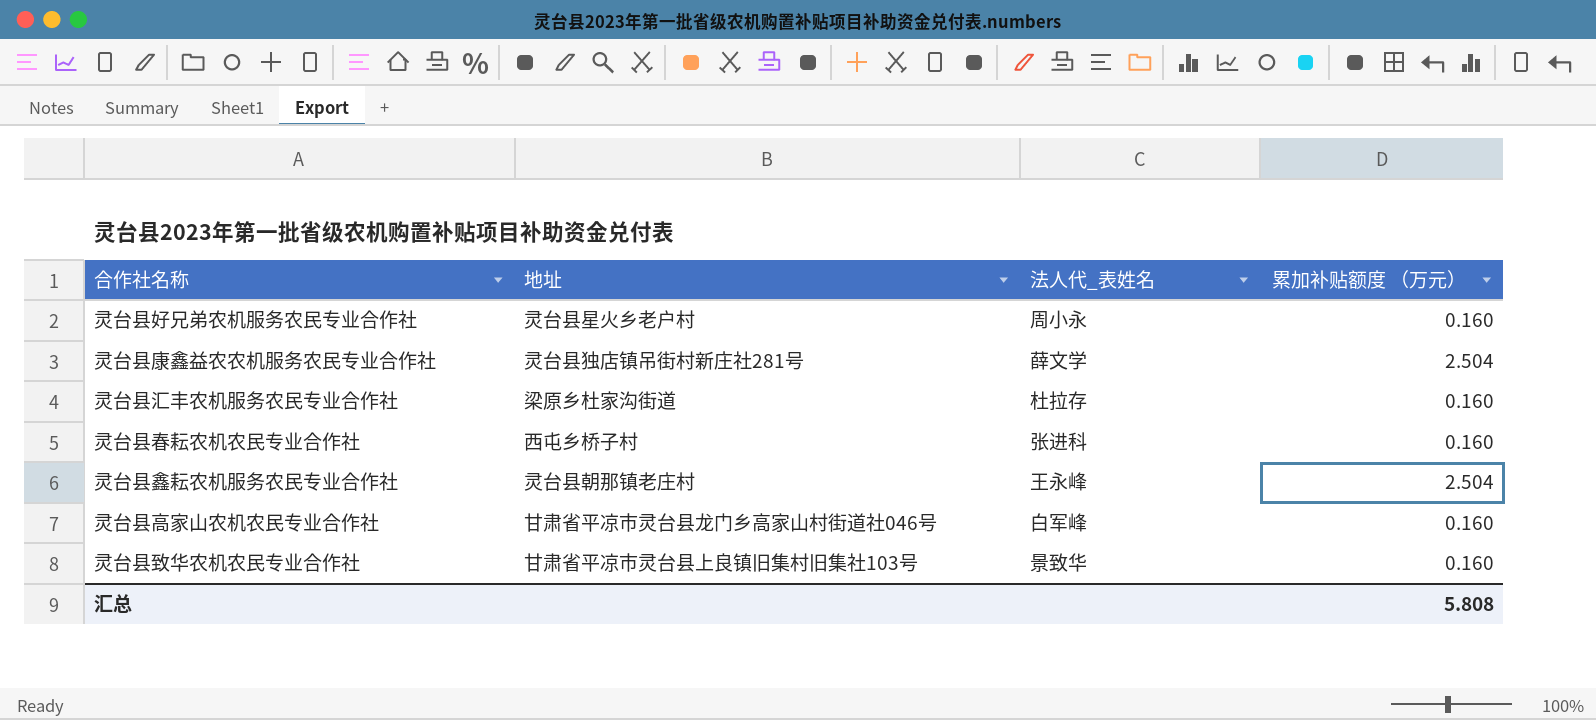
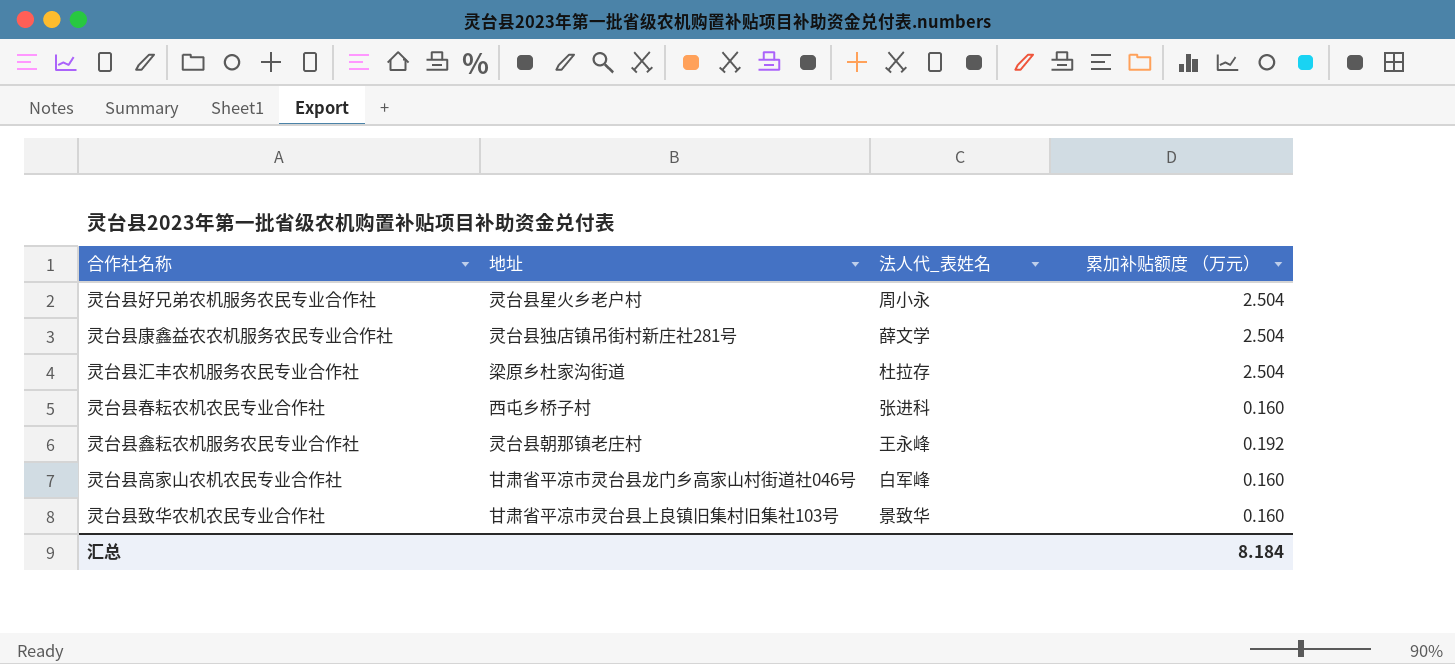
灵台县好兄弟农机服务农民专业合作社 | 累加补贴额度 （万元）: 0.160 -> 2.504
灵台县汇丰农机服务农民专业合作社 | 累加补贴额度 （万元）: 0.160 -> 2.504
灵台县鑫耘农机服务农民专业合作社 | 累加补贴额度 （万元）: 2.504 -> 0.192
汇总 | 累加补贴额度 （万元）: 5.808 -> 8.184

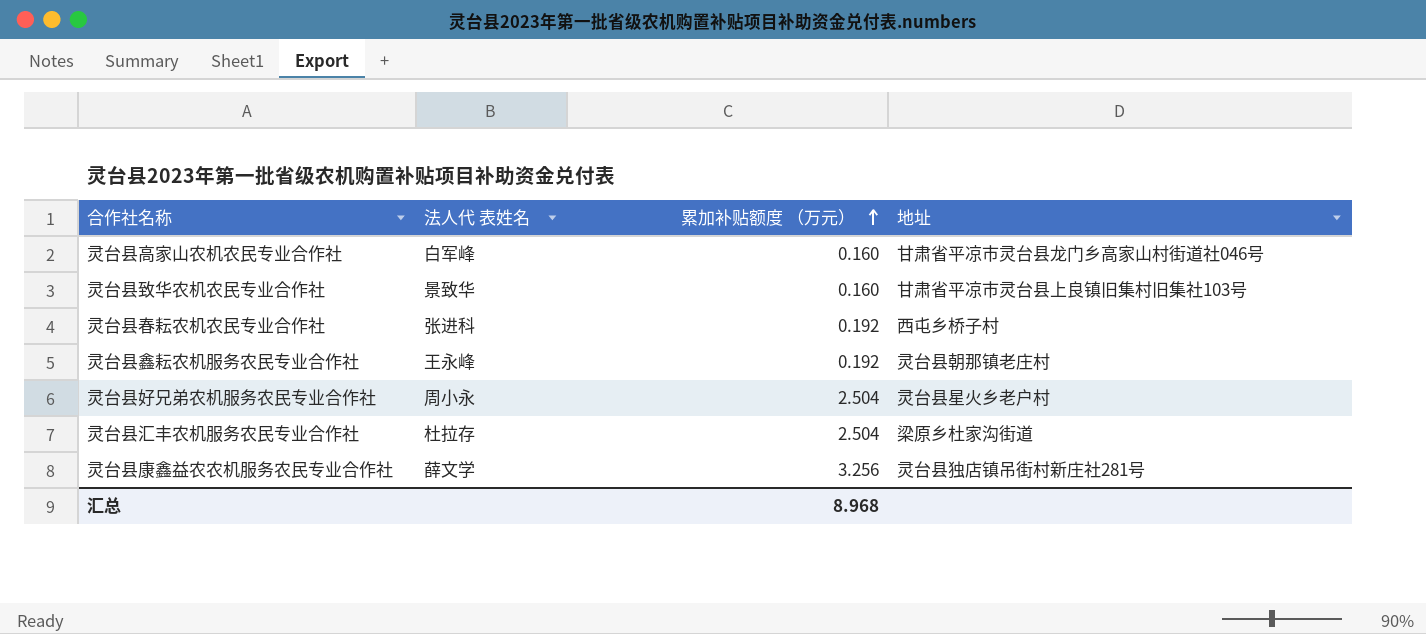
row order: none -> 累加补贴额度 （万元） ascending
column name: 法人代_表姓名 -> 法人代 表姓名
column 地址 | position: 2 -> 4
灵台县春耘农机农民专业合作社 | 累加补贴额度 （万元）: 0.160 -> 0.192
灵台县康鑫益农农机服务农民专业合作社 | 累加补贴额度 （万元）: 2.504 -> 3.256
汇总 | 累加补贴额度 （万元）: 8.184 -> 8.968

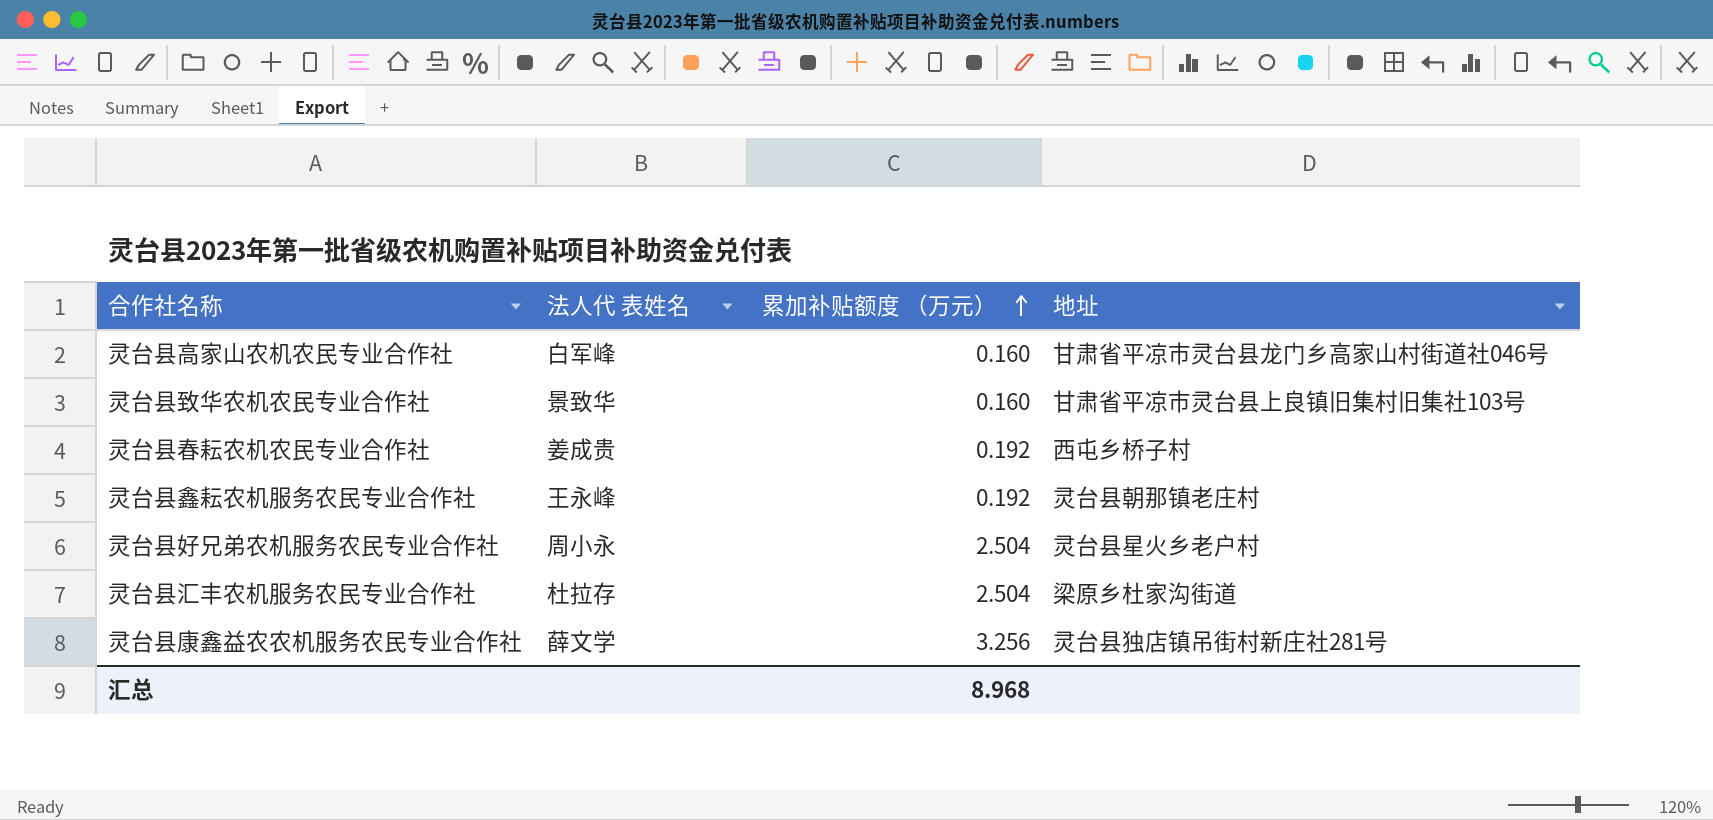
灵台县春耘农机农民专业合作社 | 法人代 表姓名: 张进科 -> 姜成贵

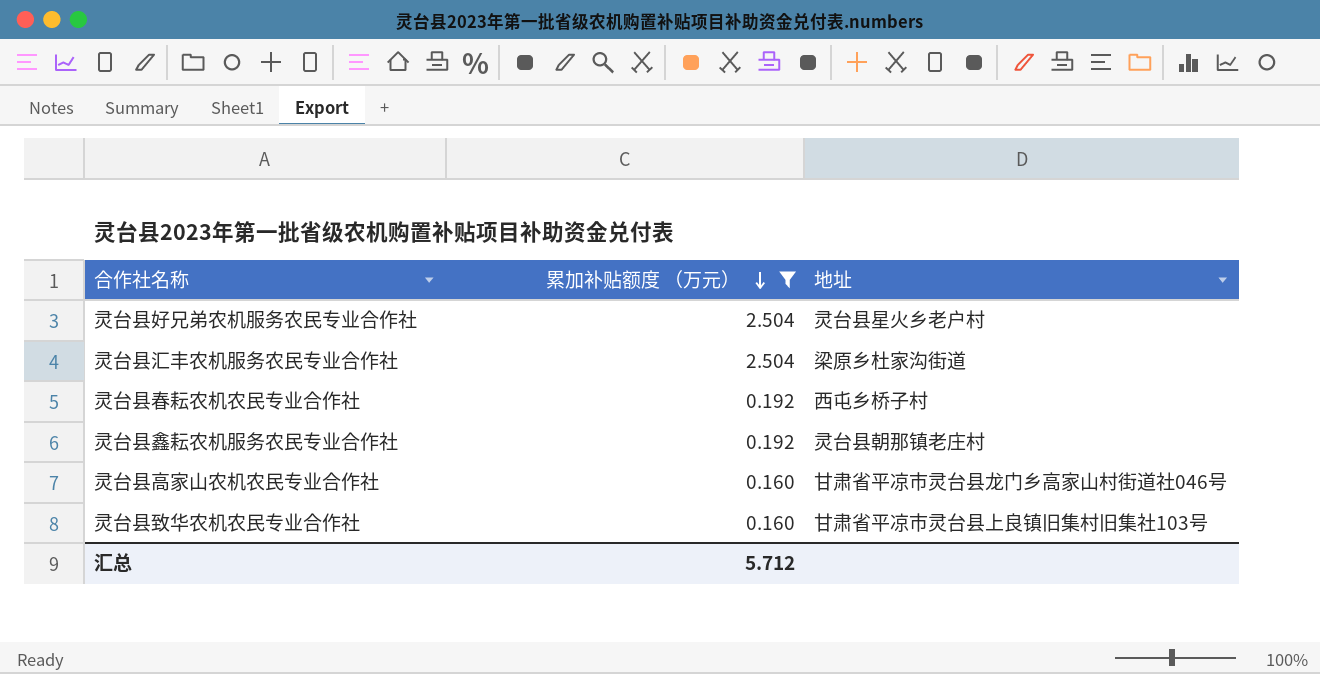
filter: none -> 累加补贴额度 （万元） != 3.256
row order: 累加补贴额度 （万元） ascending -> 累加补贴额度 （万元） descending
column 法人代 表姓名 | position: 2 -> none
汇总 | 累加补贴额度 （万元）: 8.968 -> 5.712

